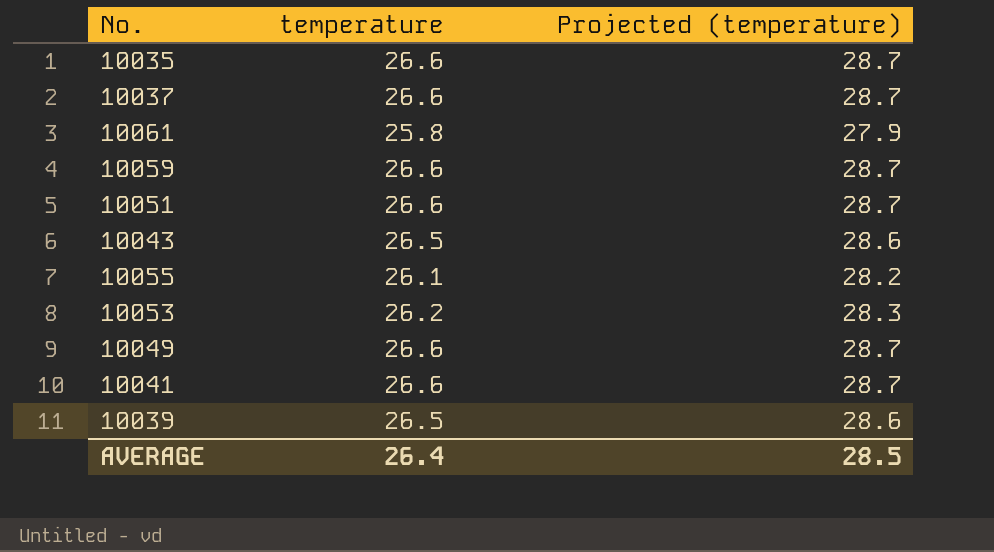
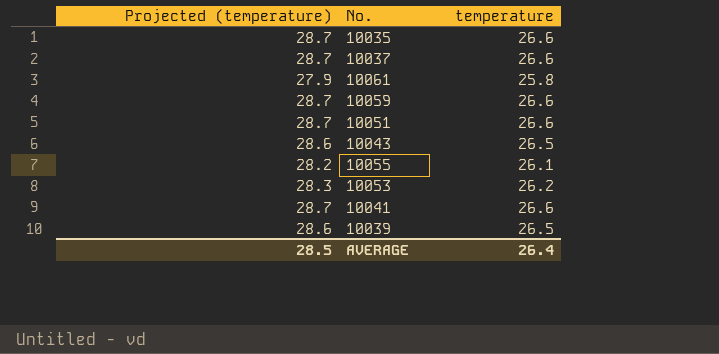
column Projected (temperature) | position: 3 -> 1
row 10049: 26.6 | 28.7 -> none

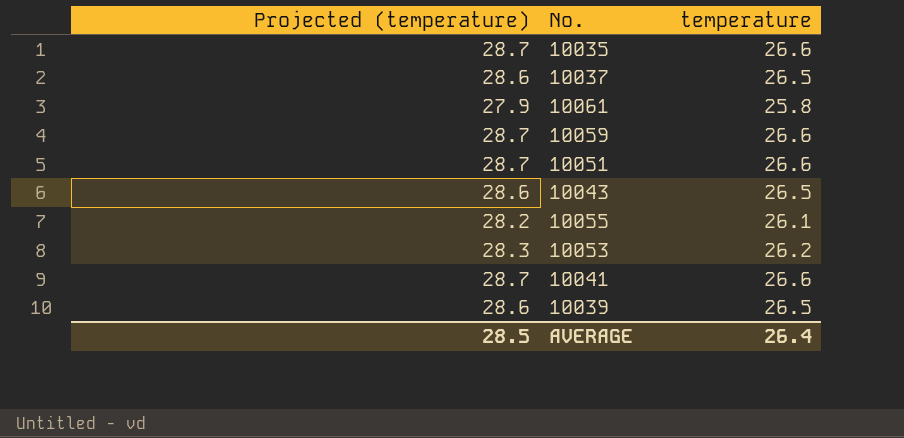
10037 | Projected (temperature): 28.7 -> 28.6
10037 | temperature: 26.6 -> 26.5

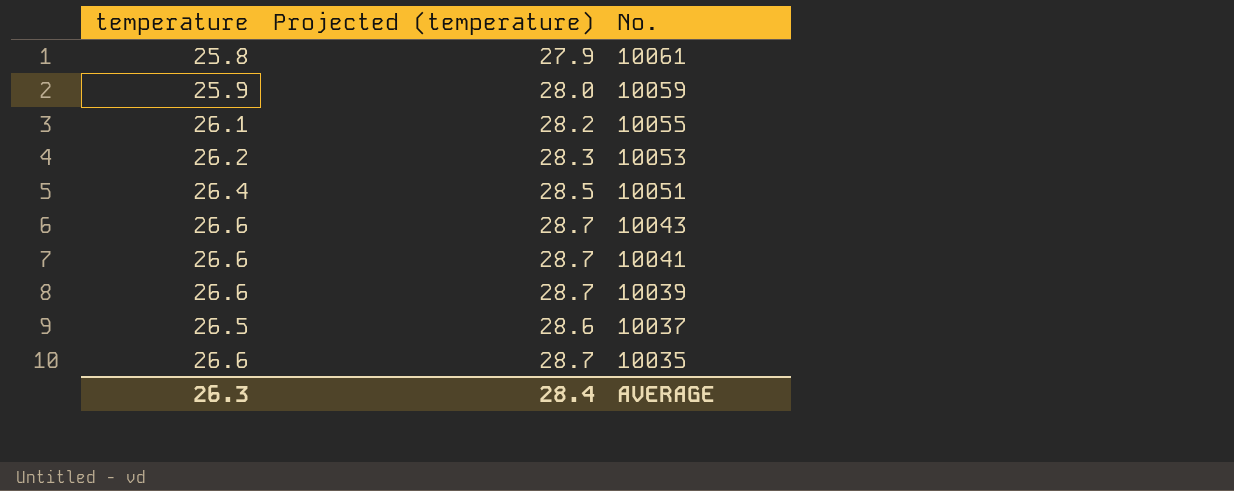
row order: none -> No. descending
column temperature | position: 3 -> 1
10059 | temperature: 26.6 -> 25.9
10059 | Projected (temperature): 28.7 -> 28.0
10051 | temperature: 26.6 -> 26.4
10051 | Projected (temperature): 28.7 -> 28.5
10043 | temperature: 26.5 -> 26.6
10043 | Projected (temperature): 28.6 -> 28.7
10039 | temperature: 26.5 -> 26.6
10039 | Projected (temperature): 28.6 -> 28.7
AVERAGE | temperature: 26.4 -> 26.3
AVERAGE | Projected (temperature): 28.5 -> 28.4

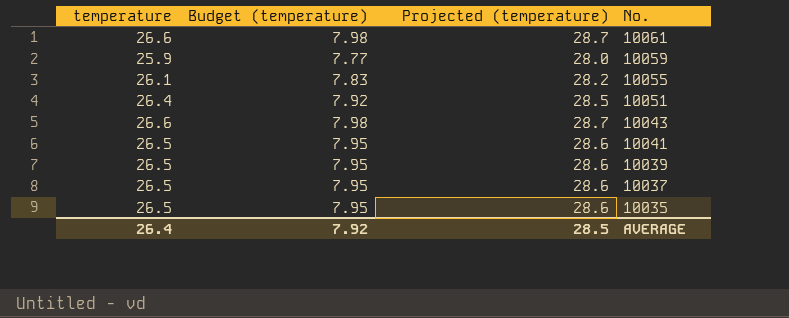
column Budget (temperature) | formula: none -> [temperature] * 0.3
row 10053: 26.2 | 28.3 -> none
10061 | temperature: 25.8 -> 26.6
10061 | Projected (temperature): 27.9 -> 28.7
10041 | temperature: 26.6 -> 26.5
10041 | Projected (temperature): 28.7 -> 28.6
10039 | temperature: 26.6 -> 26.5
10039 | Projected (temperature): 28.7 -> 28.6
10035 | temperature: 26.6 -> 26.5
10035 | Projected (temperature): 28.7 -> 28.6
AVERAGE | temperature: 26.3 -> 26.4
AVERAGE | Projected (temperature): 28.4 -> 28.5

